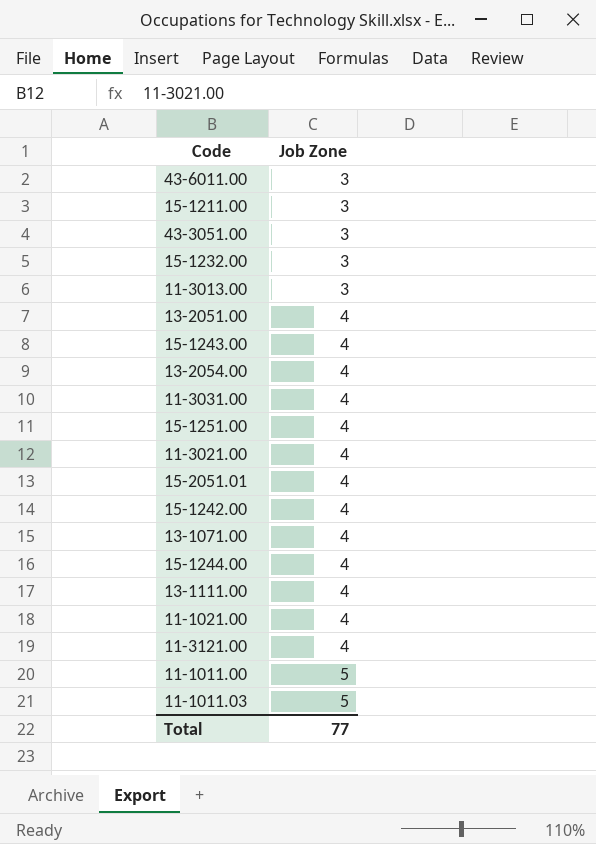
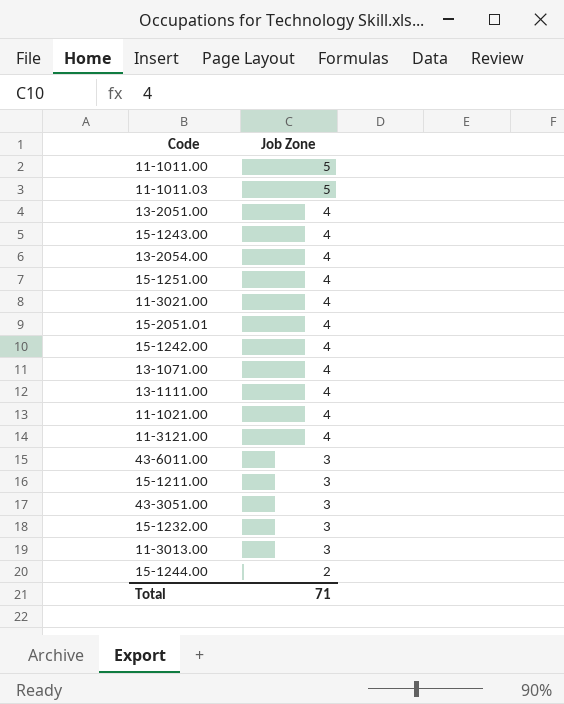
row order: Job Zone ascending -> Job Zone descending
row 11-3031.00: 4 -> none
15-1244.00 | Job Zone: 4 -> 2
Total | Job Zone: 77 -> 71

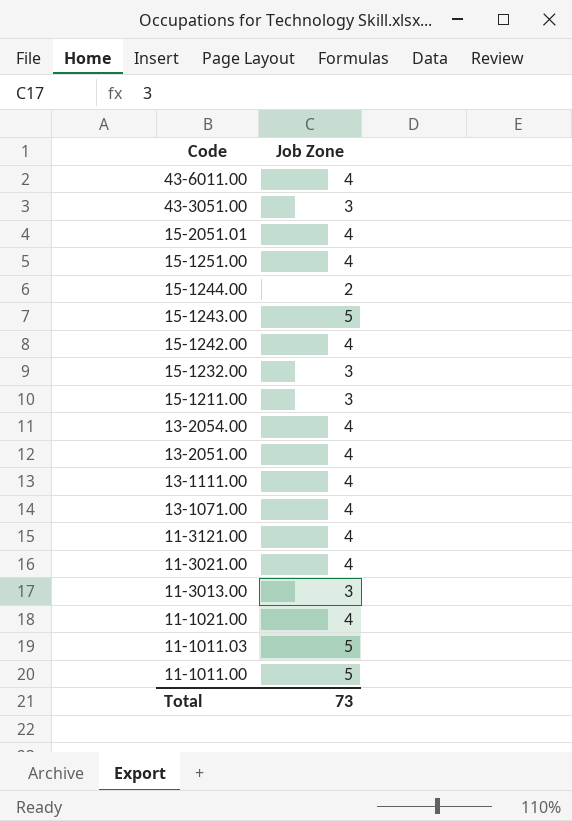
row order: Job Zone descending -> Code descending
43-6011.00 | Job Zone: 3 -> 4
15-1243.00 | Job Zone: 4 -> 5
Total | Job Zone: 71 -> 73

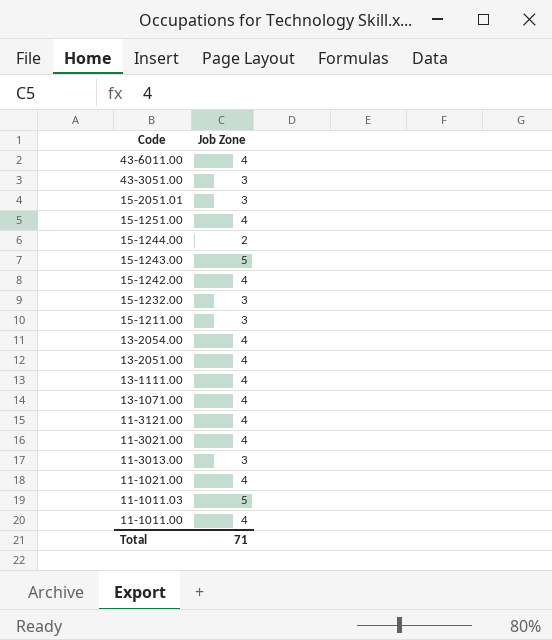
15-2051.01 | Job Zone: 4 -> 3
11-1011.00 | Job Zone: 5 -> 4
Total | Job Zone: 73 -> 71

